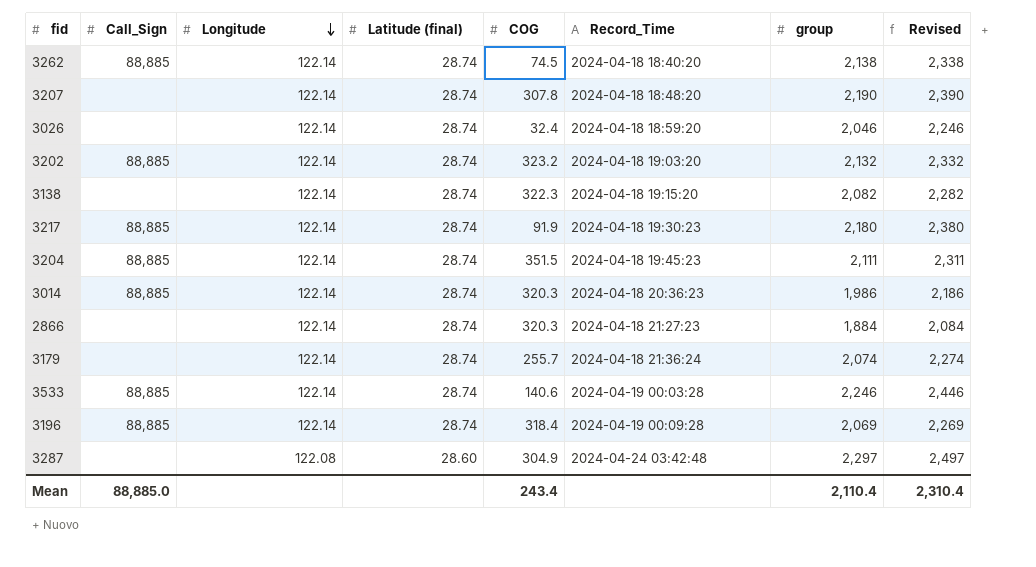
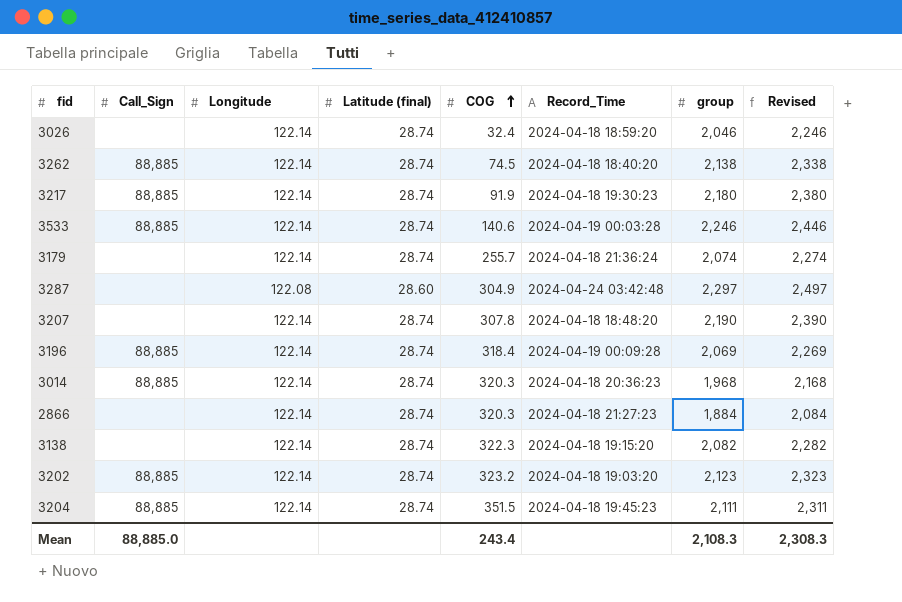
row order: Longitude descending -> COG ascending
3014 | group: 1,986 -> 1,968
3014 | Revised: 2,186 -> 2,168
3202 | group: 2,132 -> 2,123
3202 | Revised: 2,332 -> 2,323
Mean | group: 2,110.4 -> 2,108.3
Mean | Revised: 2,310.4 -> 2,308.3

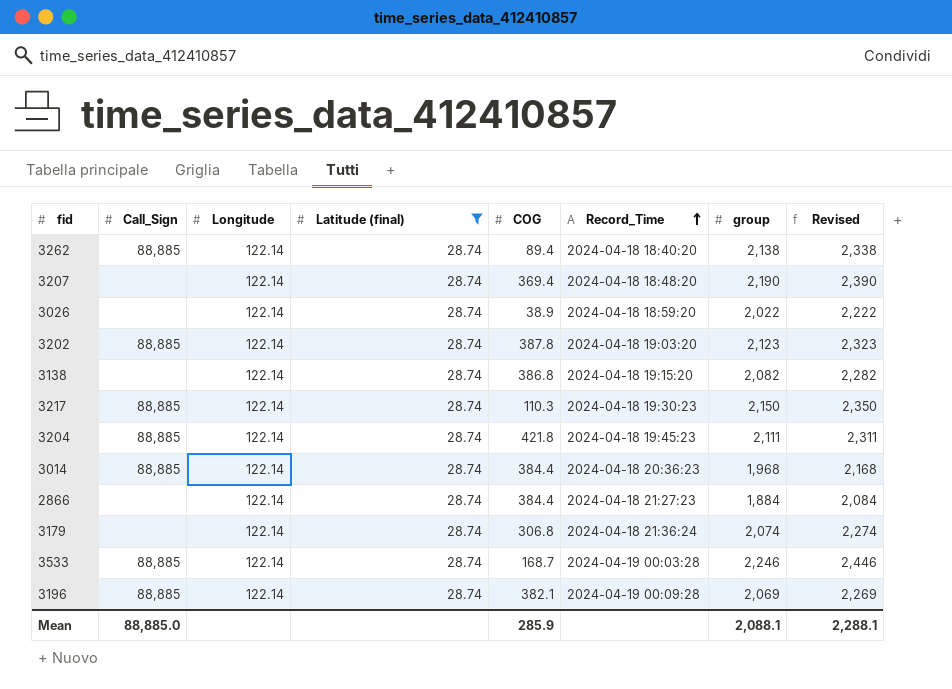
filter: none -> Latitude (final) = 28.74
row order: COG ascending -> Record_Time ascending
3262 | COG: 74.5 -> 89.4
3207 | COG: 307.8 -> 369.4
3026 | COG: 32.4 -> 38.9
3026 | group: 2,046 -> 2,022
3026 | Revised: 2,246 -> 2,222
3202 | COG: 323.2 -> 387.8
3138 | COG: 322.3 -> 386.8
3217 | COG: 91.9 -> 110.3
3217 | group: 2,180 -> 2,150
3217 | Revised: 2,380 -> 2,350
3204 | COG: 351.5 -> 421.8
3014 | COG: 320.3 -> 384.4
2866 | COG: 320.3 -> 384.4
3179 | COG: 255.7 -> 306.8
3533 | COG: 140.6 -> 168.7
3196 | COG: 318.4 -> 382.1
Mean | COG: 243.4 -> 285.9
Mean | group: 2,108.3 -> 2,088.1
Mean | Revised: 2,308.3 -> 2,288.1

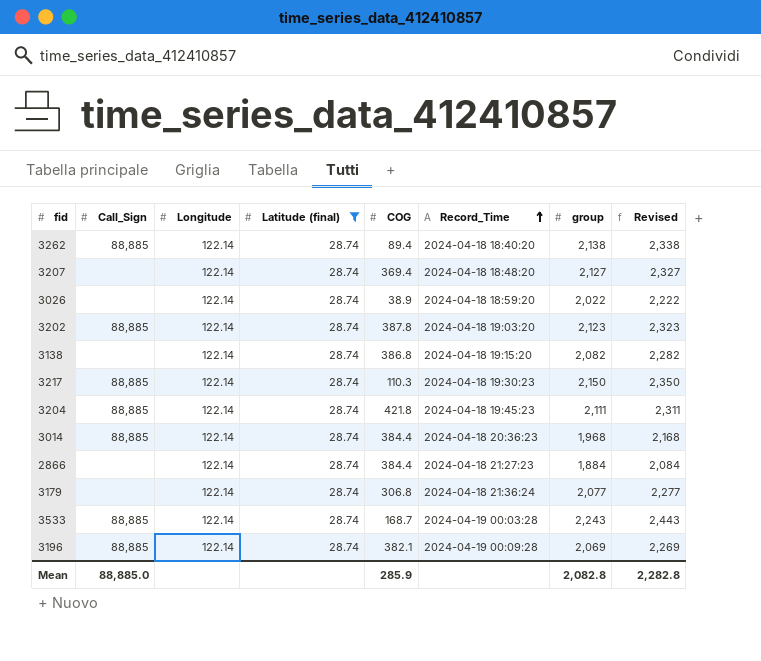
3207 | group: 2,190 -> 2,127
3207 | Revised: 2,390 -> 2,327
3179 | group: 2,074 -> 2,077
3179 | Revised: 2,274 -> 2,277
3533 | group: 2,246 -> 2,243
3533 | Revised: 2,446 -> 2,443
Mean | group: 2,088.1 -> 2,082.8
Mean | Revised: 2,288.1 -> 2,282.8

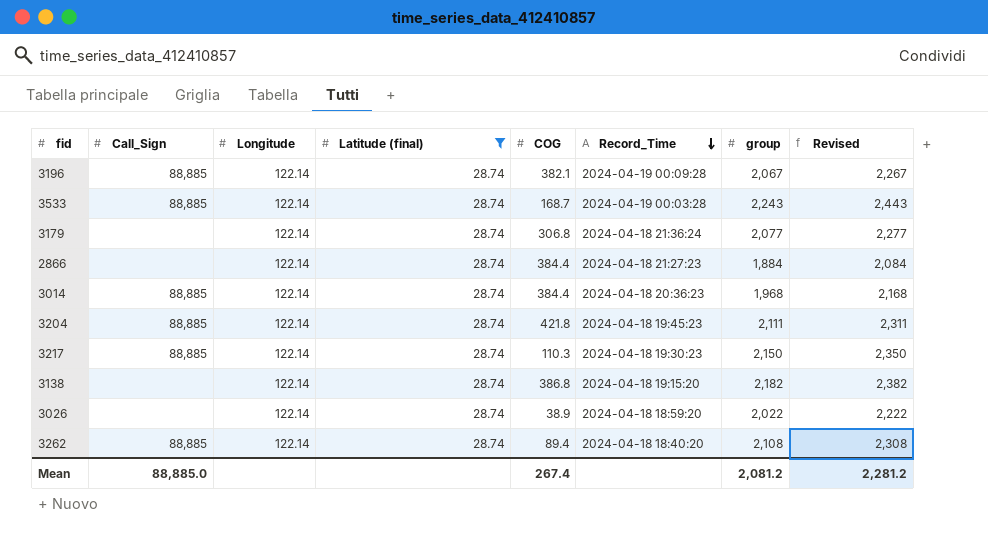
row order: Record_Time ascending -> Record_Time descending
row 3207: none | 122.14 | 28.74 | 369.4 | 2024-04-18 18:48:20 | 2,127 | 2,327 -> none
row 3202: 88,885 | 122.14 | 28.74 | 387.8 | 2024-04-18 19:03:20 | 2,123 | 2,323 -> none
3196 | group: 2,069 -> 2,067
3196 | Revised: 2,269 -> 2,267
3138 | group: 2,082 -> 2,182
3138 | Revised: 2,282 -> 2,382
3262 | group: 2,138 -> 2,108
3262 | Revised: 2,338 -> 2,308
Mean | COG: 285.9 -> 267.4
Mean | group: 2,082.8 -> 2,081.2
Mean | Revised: 2,282.8 -> 2,281.2

